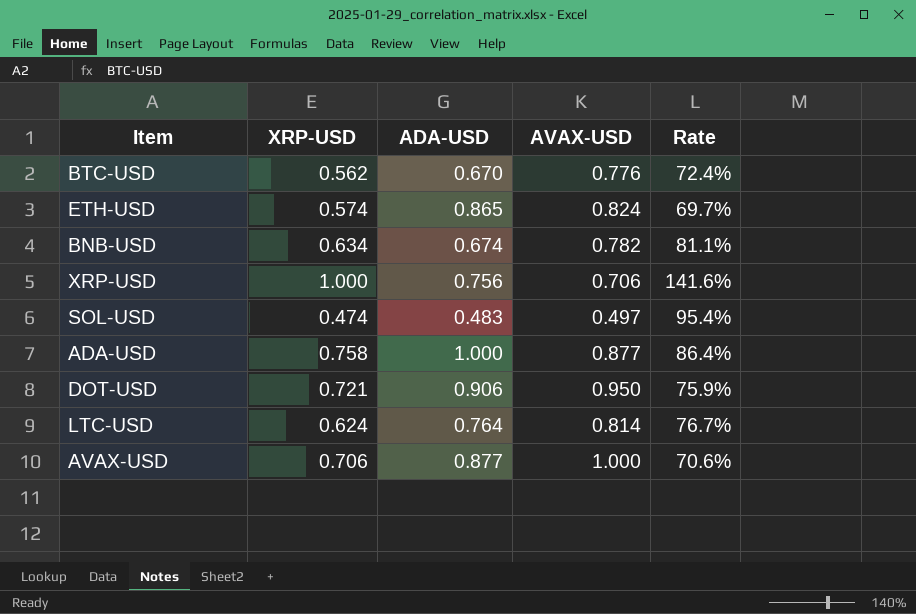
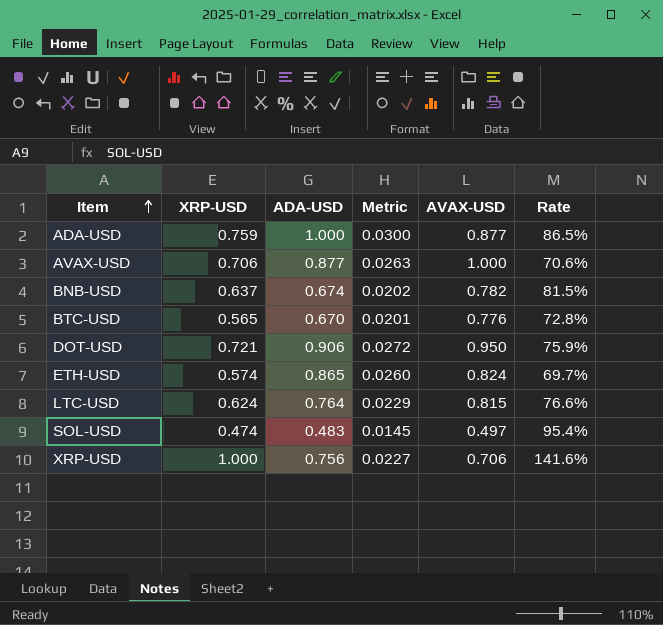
row order: none -> Item ascending
column Metric | formula: none -> [ADA-USD] * 0.03
ADA-USD | XRP-USD: 0.758 -> 0.759
ADA-USD | Rate: 86.4% -> 86.5%
BNB-USD | XRP-USD: 0.634 -> 0.637
BNB-USD | Rate: 81.1% -> 81.5%
BTC-USD | XRP-USD: 0.562 -> 0.565
BTC-USD | Rate: 72.4% -> 72.8%
LTC-USD | AVAX-USD: 0.814 -> 0.815
LTC-USD | Rate: 76.7% -> 76.6%

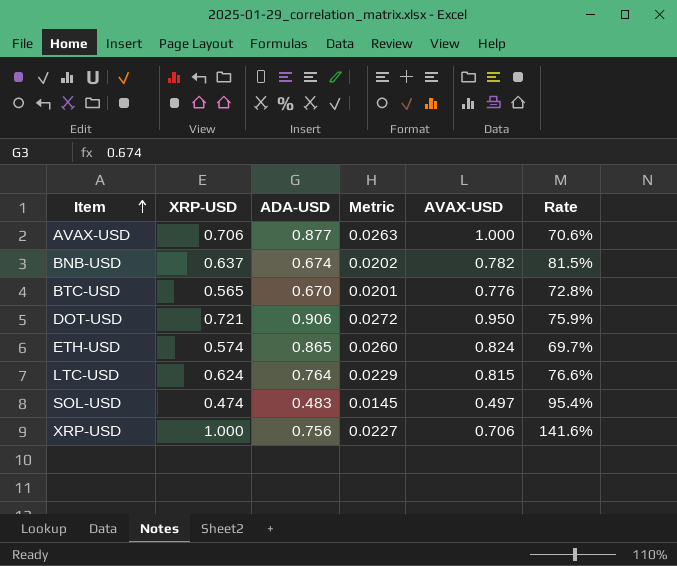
row ADA-USD: 0.759 | 1.000 | 0.0300 | 0.877 | 86.5% -> none

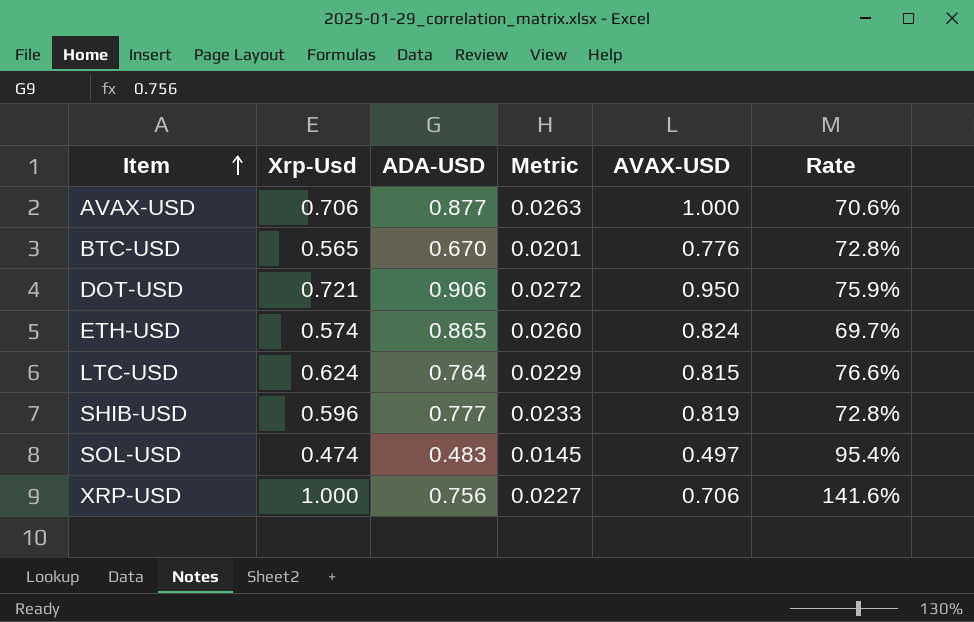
column name: XRP-USD -> Xrp-Usd
row BNB-USD: 0.637 | 0.674 | 0.0202 | 0.782 | 81.5% -> none
row SHIB-USD: none -> 0.596 | 0.777 | 0.0233 | 0.819 | 72.8%

